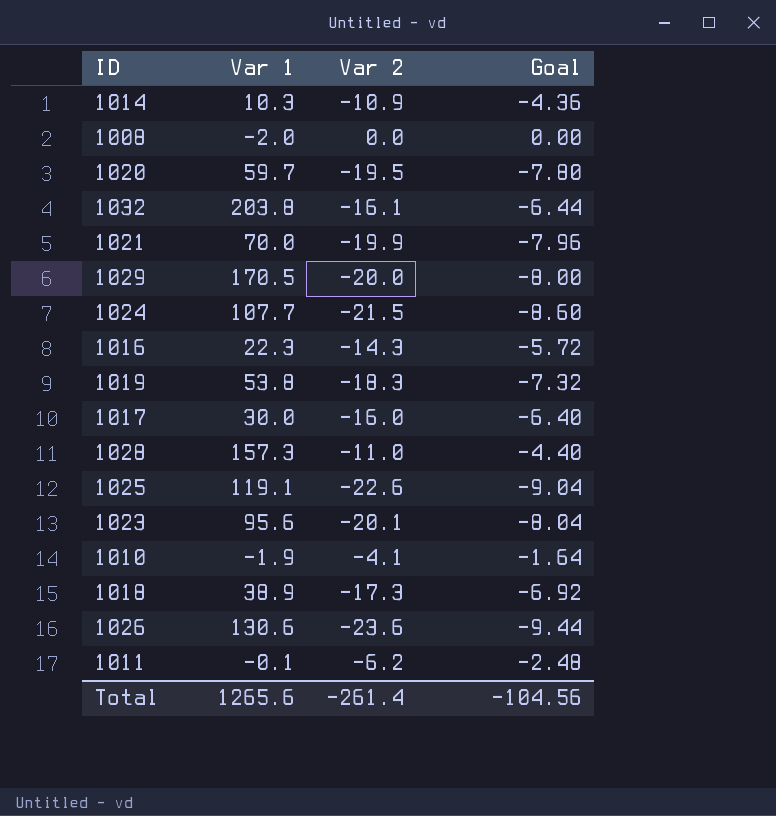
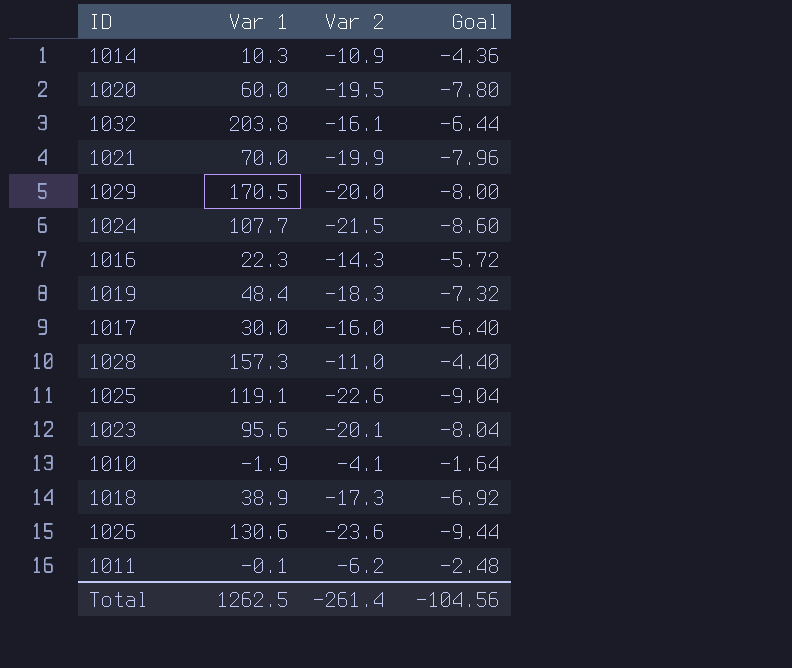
row 1008: -2.0 | 0.0 | 0.00 -> none
1020 | Var 1: 59.7 -> 60.0
1019 | Var 1: 53.8 -> 48.4
Total | Var 1: 1265.6 -> 1262.5

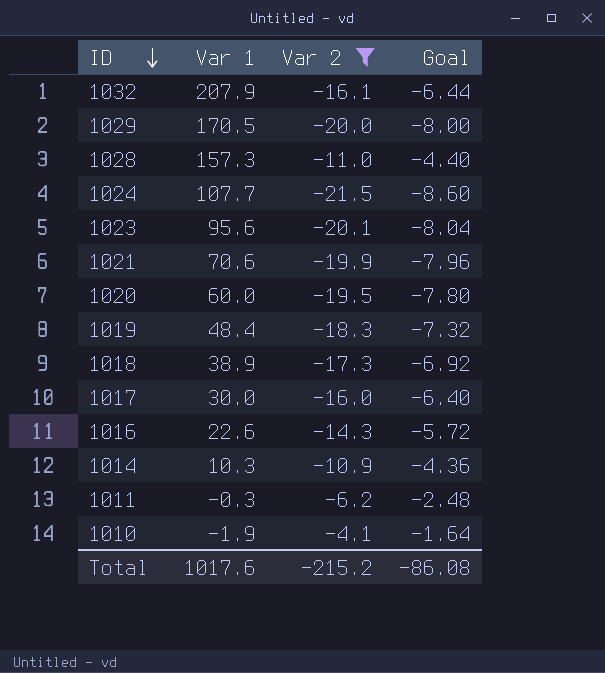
filter: none -> Var 2 >= -21.5
row order: none -> ID descending
1032 | Var 1: 203.8 -> 207.9
1021 | Var 1: 70.0 -> 70.6
1016 | Var 1: 22.3 -> 22.6
1011 | Var 1: -0.1 -> -0.3
Total | Var 1: 1262.5 -> 1017.6
Total | Var 2: -261.4 -> -215.2
Total | Goal: -104.56 -> -86.08

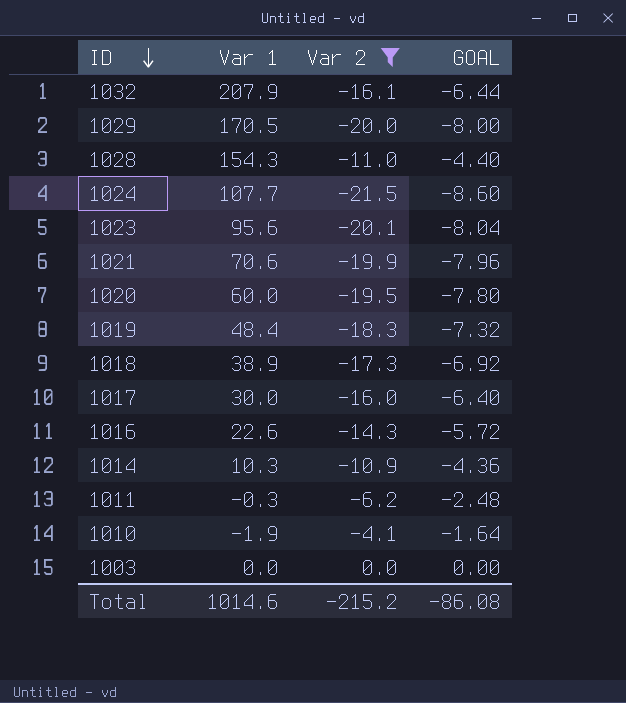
column name: Goal -> GOAL
1028 | Var 1: 157.3 -> 154.3
row 1003: none -> 0.0 | 0.0 | 0.00
Total | Var 1: 1017.6 -> 1014.6

